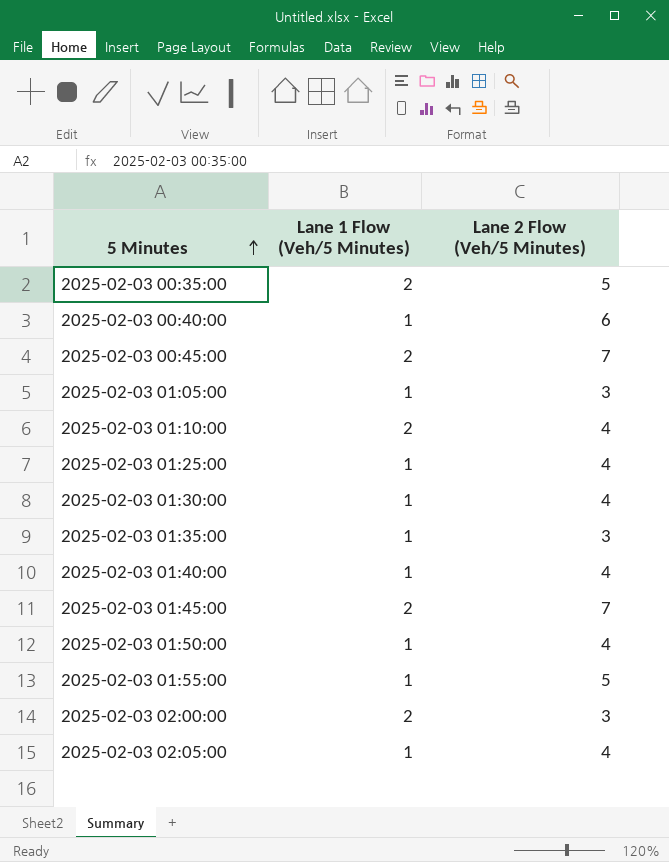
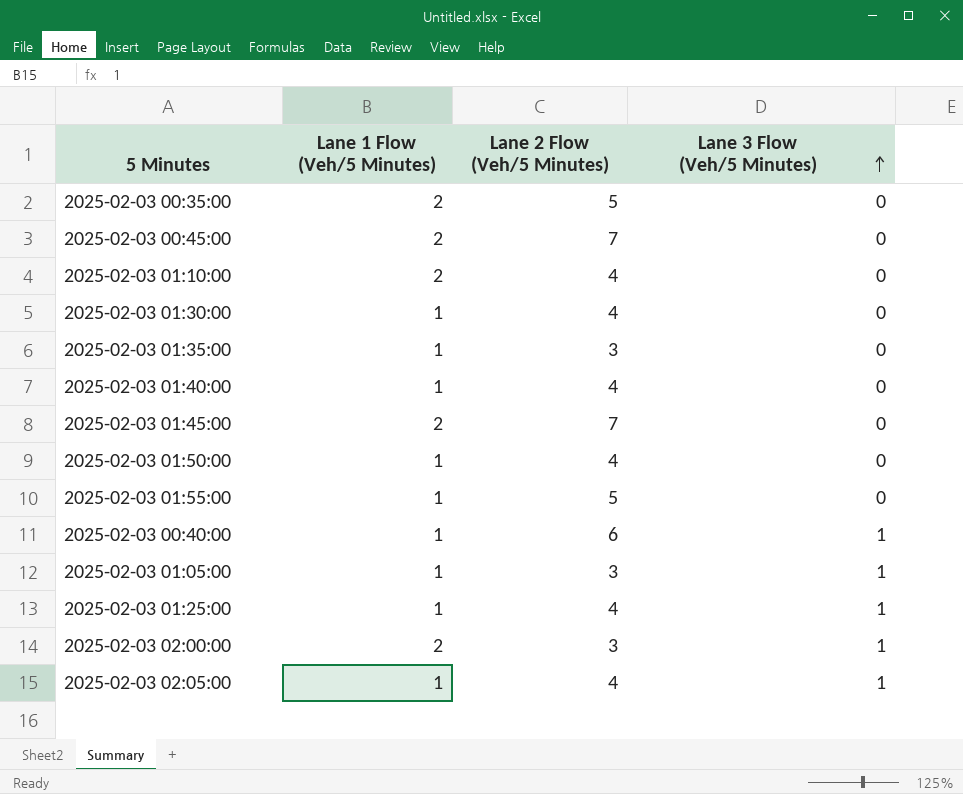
row order: 5 Minutes ascending -> Lane 3 Flow (Veh/5 Minutes) ascending
column Lane 3 Flow (Veh/5 Minutes) | position: none -> 4

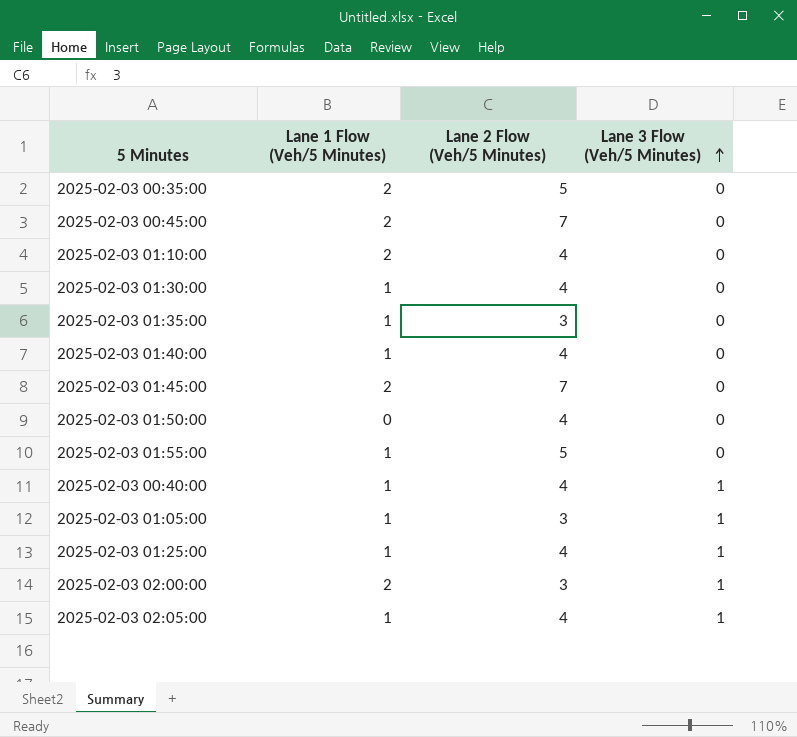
2025-02-03 01:50:00 | Lane 1 Flow (Veh/5 Minutes): 1 -> 0
2025-02-03 00:40:00 | Lane 2 Flow (Veh/5 Minutes): 6 -> 4

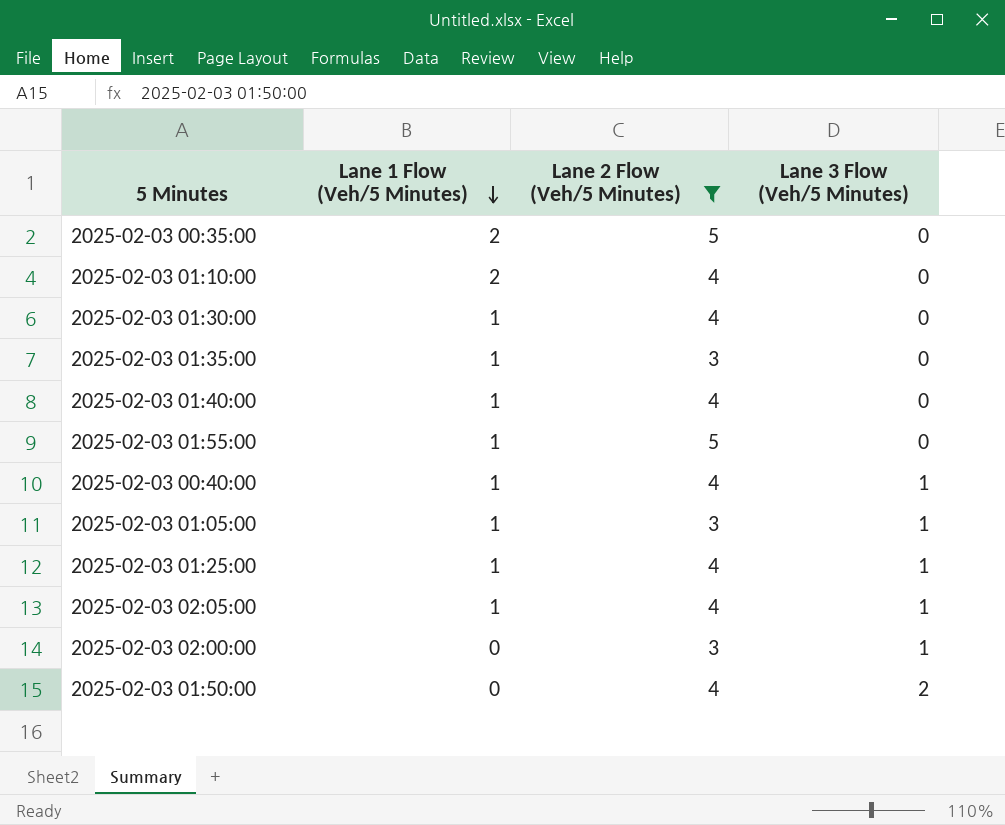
filter: none -> Lane 2 Flow (Veh/5 Minutes) != 7
row order: Lane 3 Flow (Veh/5 Minutes) ascending -> Lane 1 Flow (Veh/5 Minutes) descending
2025-02-03 02:00:00 | Lane 1 Flow (Veh/5 Minutes): 2 -> 0
2025-02-03 01:50:00 | Lane 3 Flow (Veh/5 Minutes): 0 -> 2

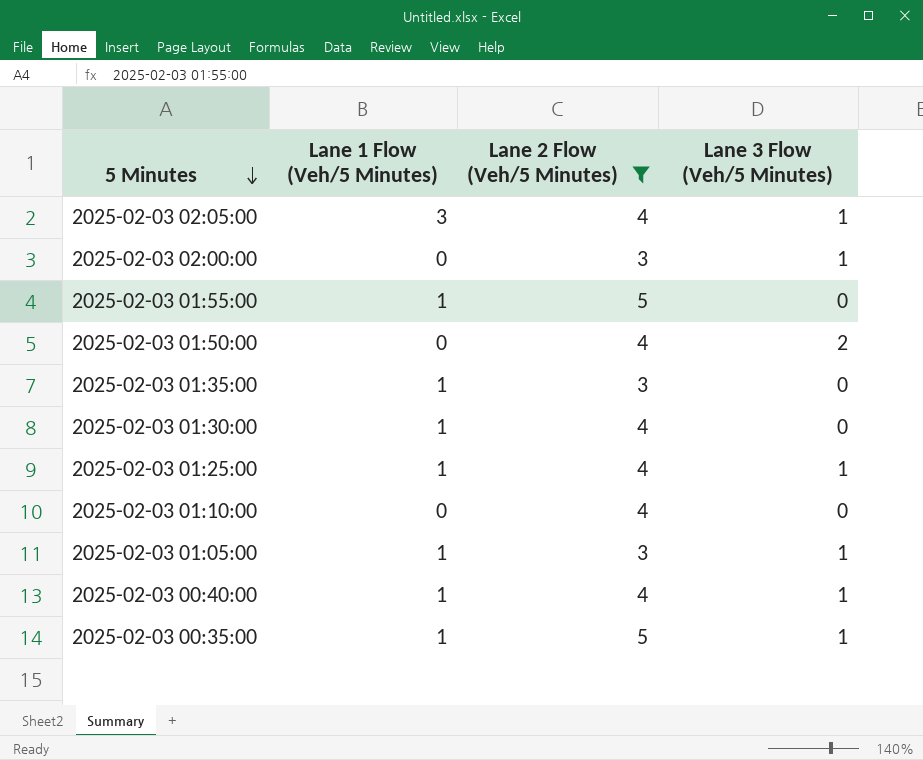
row order: Lane 1 Flow (Veh/5 Minutes) descending -> 5 Minutes descending
row 2025-02-03 01:40:00: 1 | 4 | 0 -> none
2025-02-03 02:05:00 | Lane 1 Flow (Veh/5 Minutes): 1 -> 3
2025-02-03 01:10:00 | Lane 1 Flow (Veh/5 Minutes): 2 -> 0
2025-02-03 00:35:00 | Lane 1 Flow (Veh/5 Minutes): 2 -> 1
2025-02-03 00:35:00 | Lane 3 Flow (Veh/5 Minutes): 0 -> 1

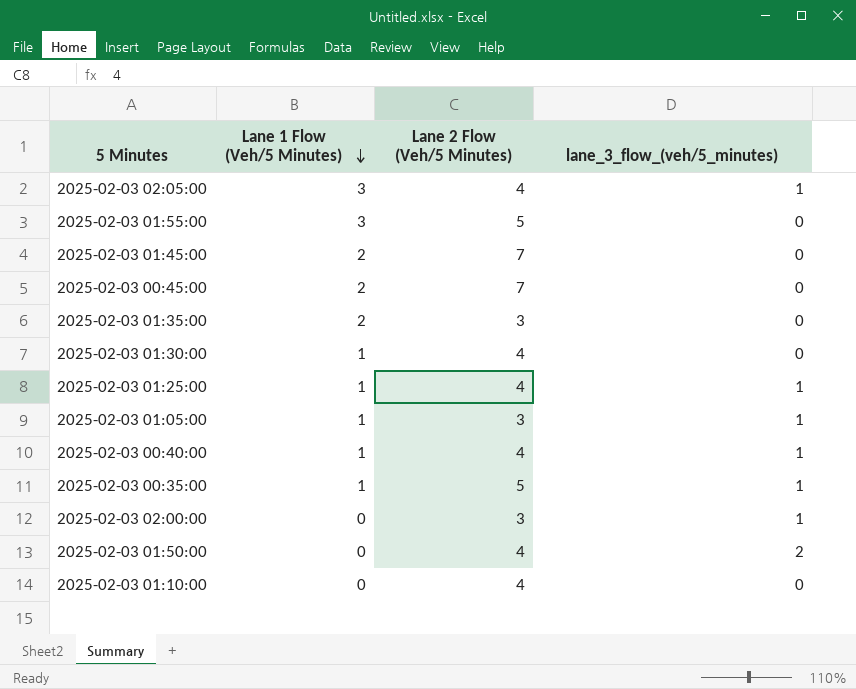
filter: Lane 2 Flow (Veh/5 Minutes) != 7 -> none
row order: 5 Minutes descending -> Lane 1 Flow (Veh/5 Minutes) descending
column name: Lane 3 Flow (Veh/5 Minutes) -> lane_3_flow_(veh/5_minutes)
2025-02-03 01:55:00 | Lane 1 Flow (Veh/5 Minutes): 1 -> 3
2025-02-03 01:35:00 | Lane 1 Flow (Veh/5 Minutes): 1 -> 2

